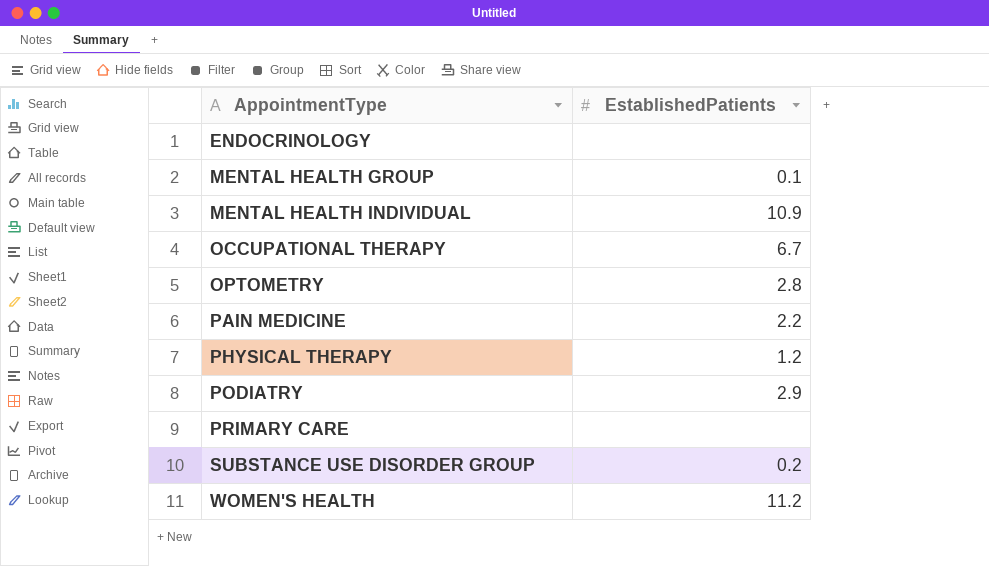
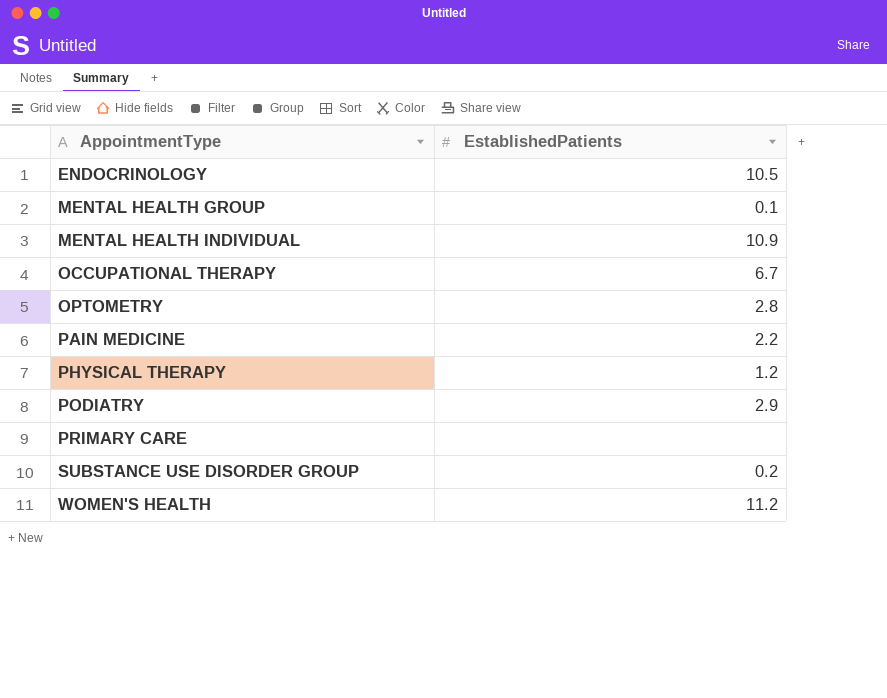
ENDOCRINOLOGY | EstablishedPatients: none -> 10.5

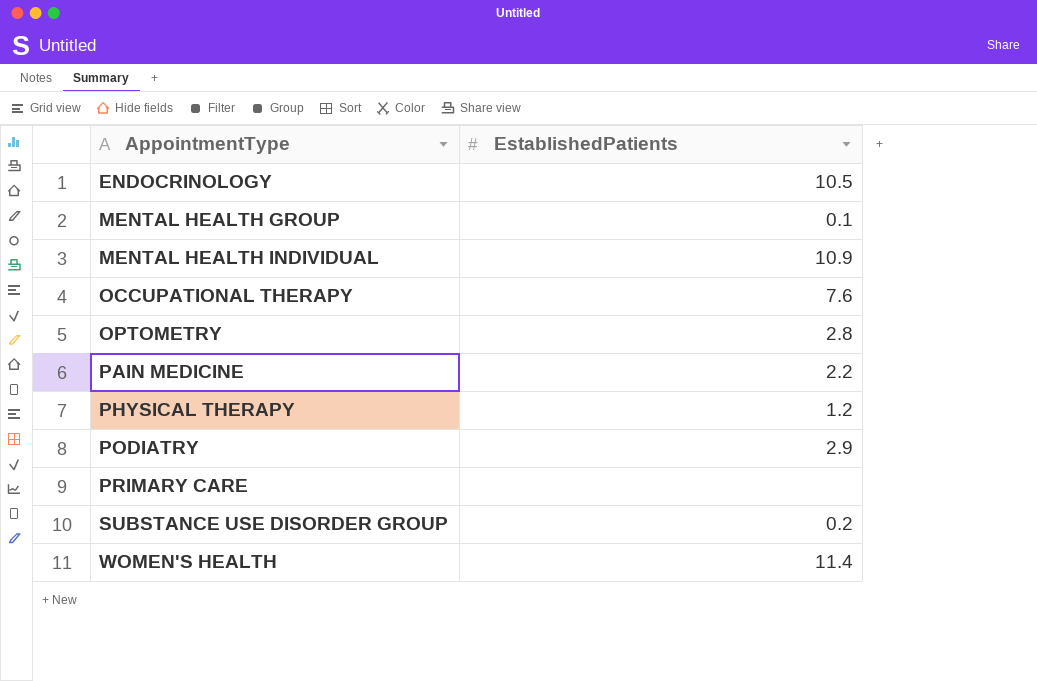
OCCUPATIONAL THERAPY | EstablishedPatients: 6.7 -> 7.6
WOMEN'S HEALTH | EstablishedPatients: 11.2 -> 11.4

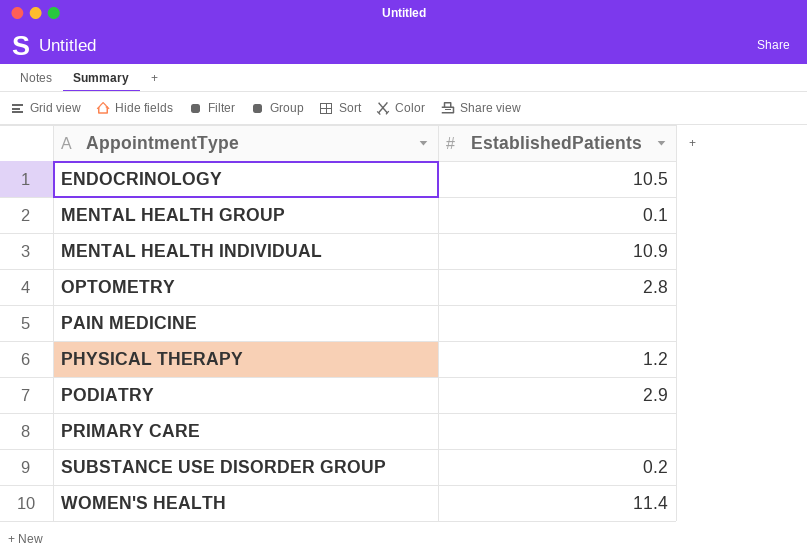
row OCCUPATIONAL THERAPY: 7.6 -> none
PAIN MEDICINE | EstablishedPatients: 2.2 -> none

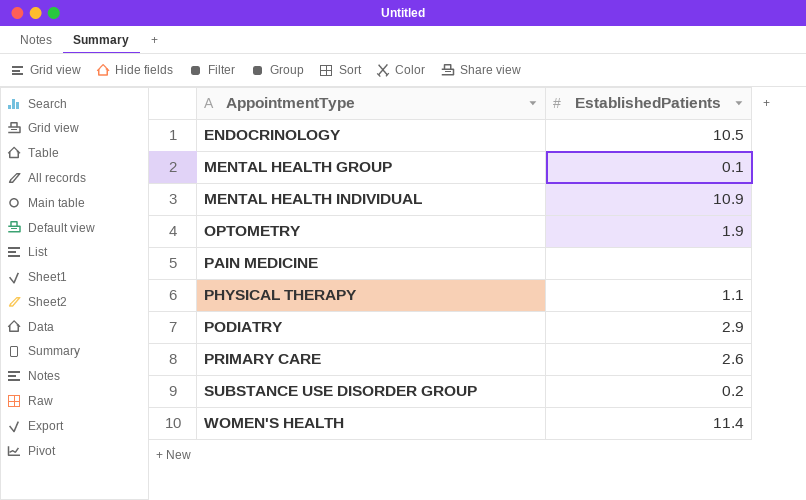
OPTOMETRY | EstablishedPatients: 2.8 -> 1.9
PHYSICAL THERAPY | EstablishedPatients: 1.2 -> 1.1
PRIMARY CARE | EstablishedPatients: none -> 2.6

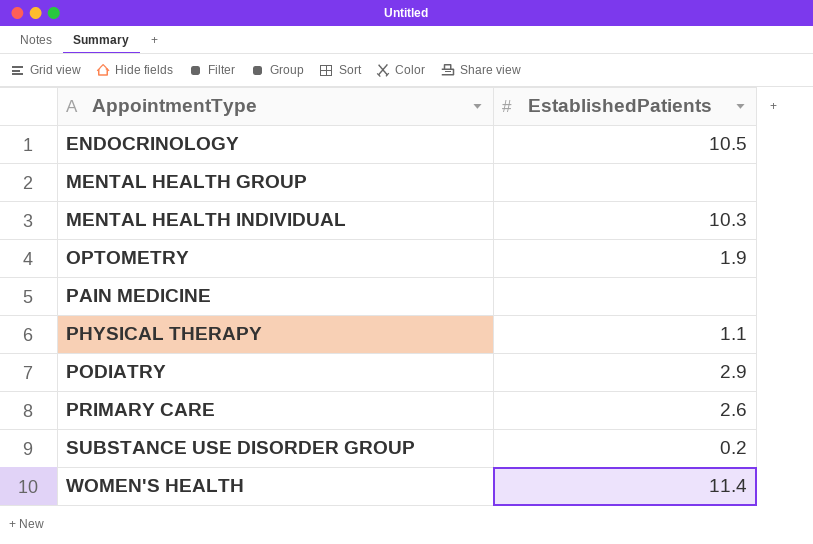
MENTAL HEALTH GROUP | EstablishedPatients: 0.1 -> none
MENTAL HEALTH INDIVIDUAL | EstablishedPatients: 10.9 -> 10.3

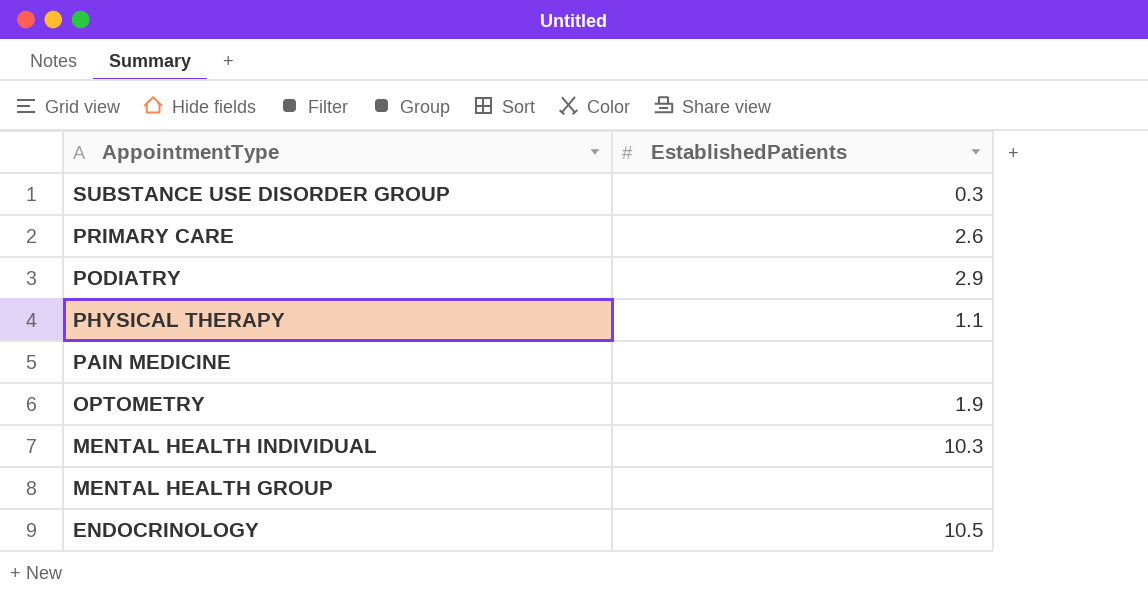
row order: AppointmentType ascending -> AppointmentType descending
row WOMEN'S HEALTH: 11.4 -> none
SUBSTANCE USE DISORDER GROUP | EstablishedPatients: 0.2 -> 0.3

